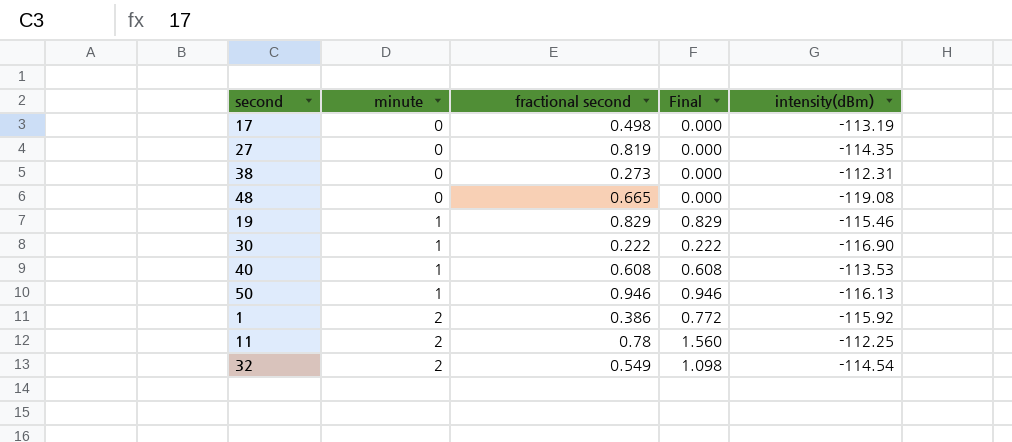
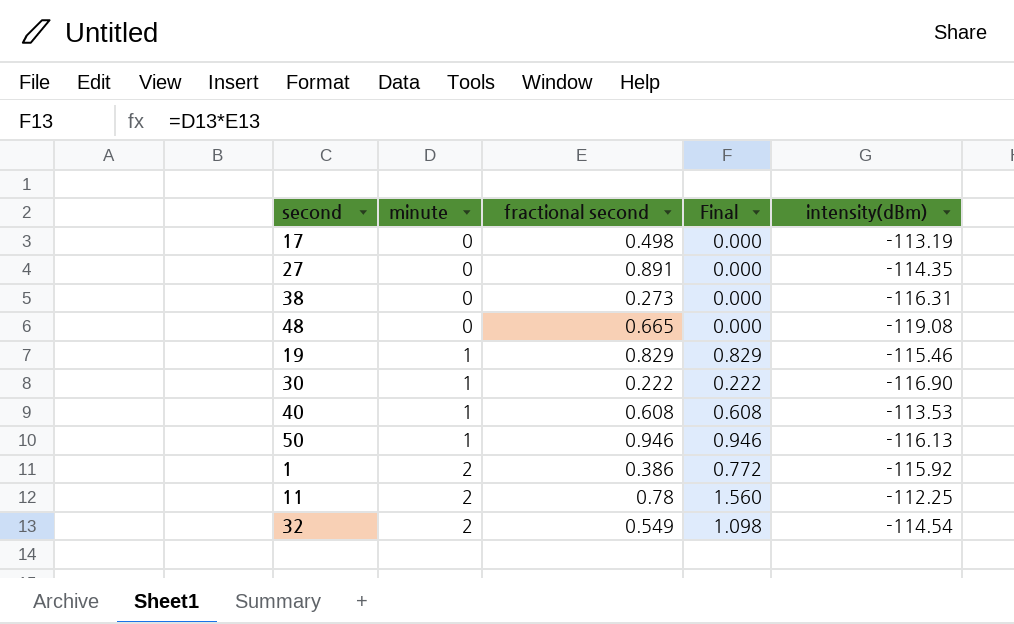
27 | fractional second: 0.819 -> 0.891
38 | intensity(dBm): -112.31 -> -116.31

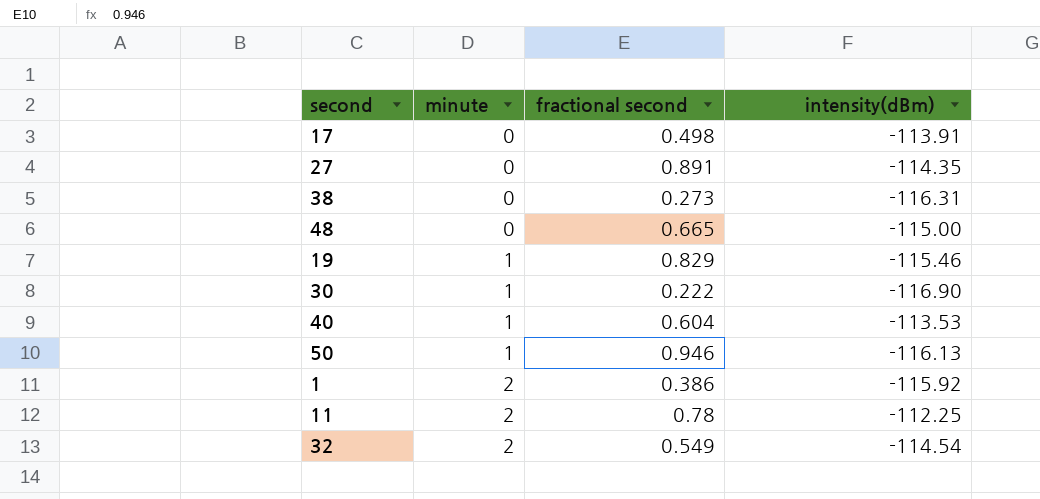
column Final | formula: [minute] * [fractional second] -> none
17 | intensity(dBm): -113.19 -> -113.91
48 | intensity(dBm): -119.08 -> -115.00
40 | fractional second: 0.608 -> 0.604

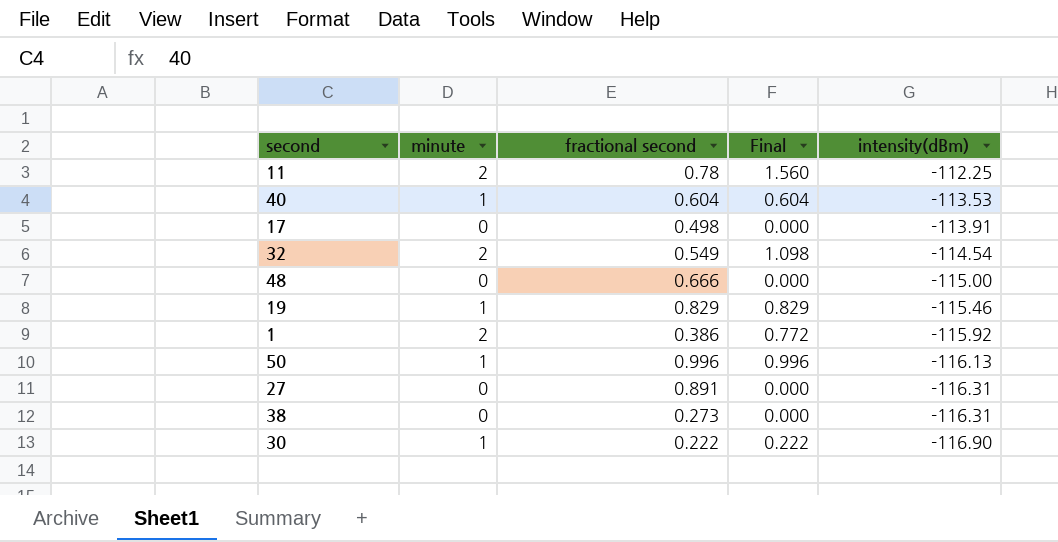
row order: minute ascending -> intensity(dBm) descending
column Final | formula: none -> [minute] * [fractional second]
48 | fractional second: 0.665 -> 0.666
50 | fractional second: 0.946 -> 0.996
27 | intensity(dBm): -114.35 -> -116.31

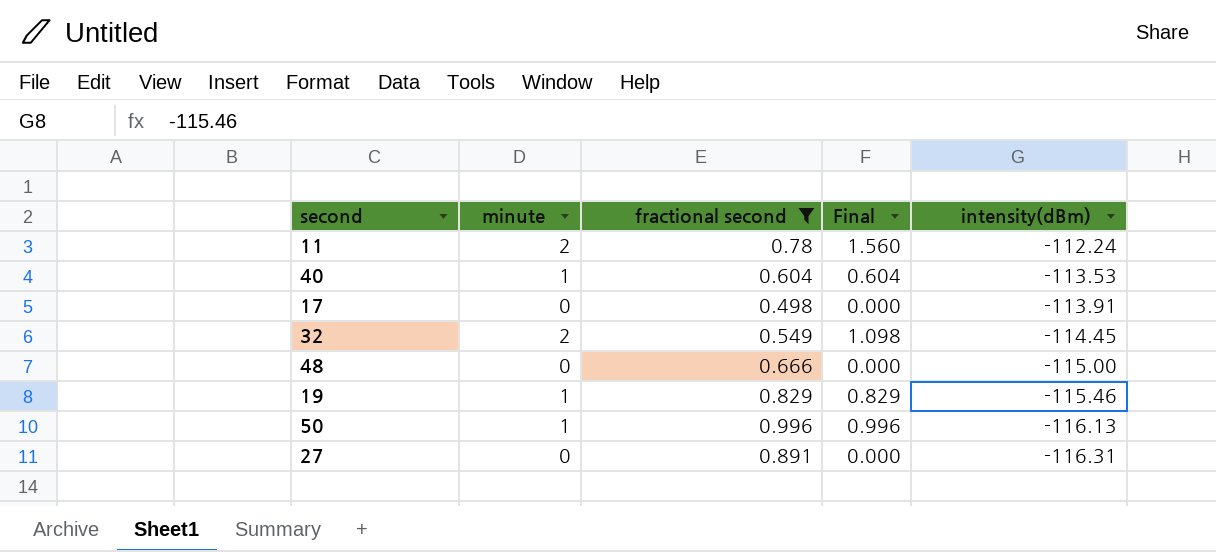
filter: none -> fractional second >= 0.498
11 | intensity(dBm): -112.25 -> -112.24
32 | intensity(dBm): -114.54 -> -114.45

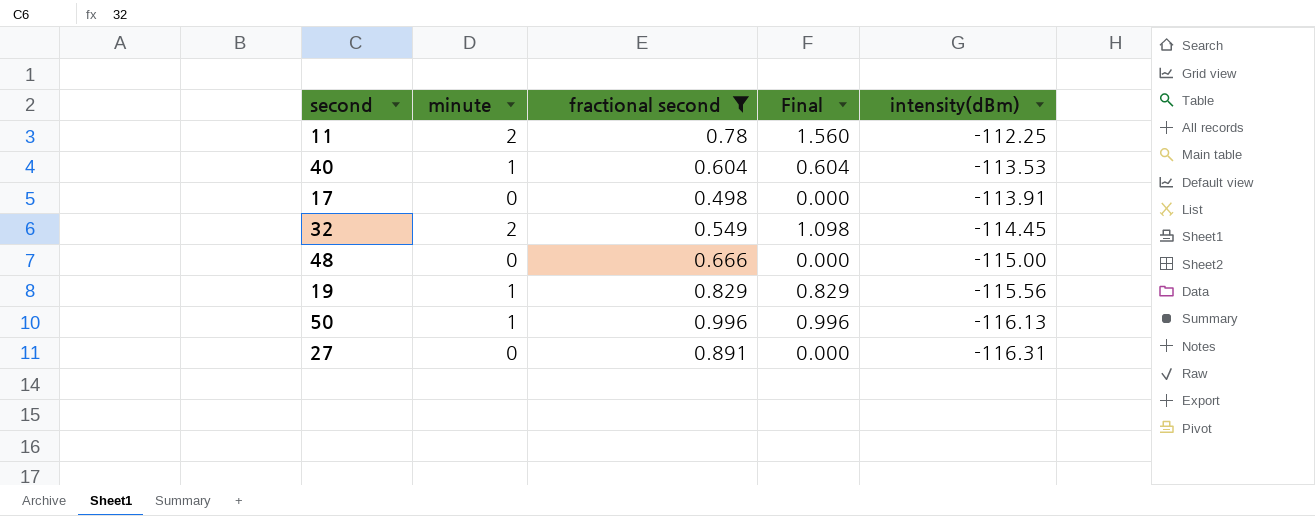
11 | intensity(dBm): -112.24 -> -112.25
19 | intensity(dBm): -115.46 -> -115.56

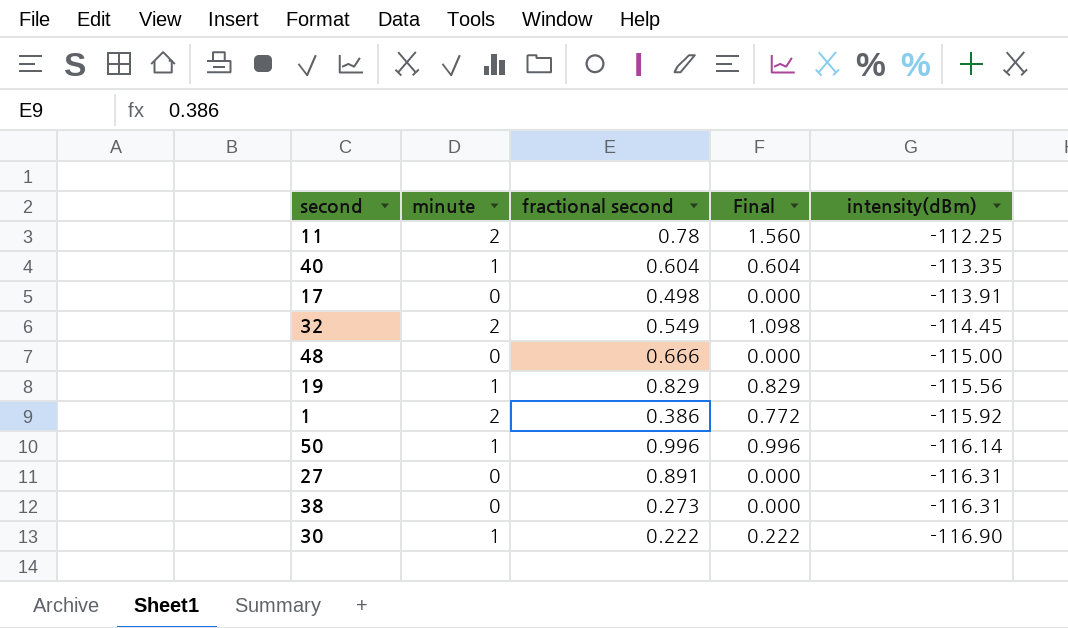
filter: fractional second >= 0.498 -> none
40 | intensity(dBm): -113.53 -> -113.35
50 | intensity(dBm): -116.13 -> -116.14

